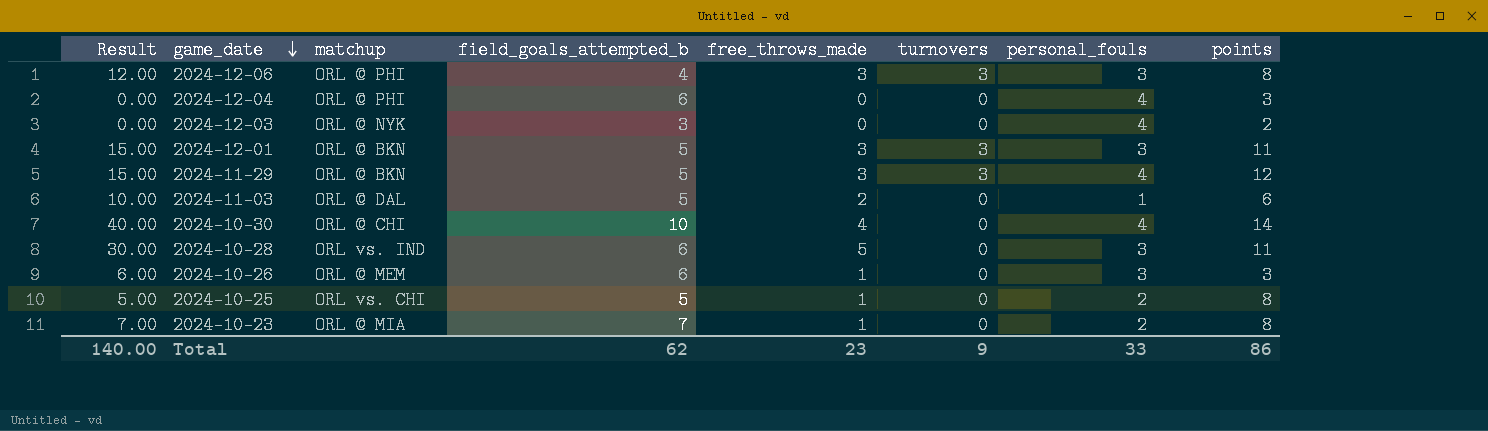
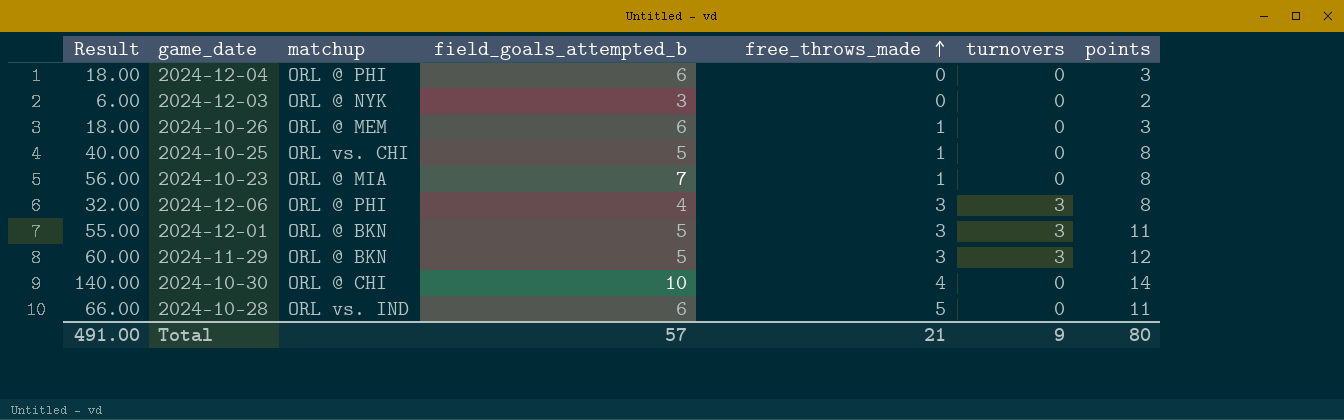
row order: game_date descending -> free_throws_made ascending
column personal_fouls | position: 7 -> none
column Result | formula: [field_goals_attempted_b] * [free_throws_made] -> [field_goals_attempted_b] * [points]
row 2024-11-03: 10.00 | ORL @ DAL | 5 | 2 | 0 | 1 | 6 -> none
Total | Result: 140.00 -> 491.00
Total | field_goals_attempted_b: 62 -> 57
Total | free_throws_made: 23 -> 21
Total | points: 86 -> 80

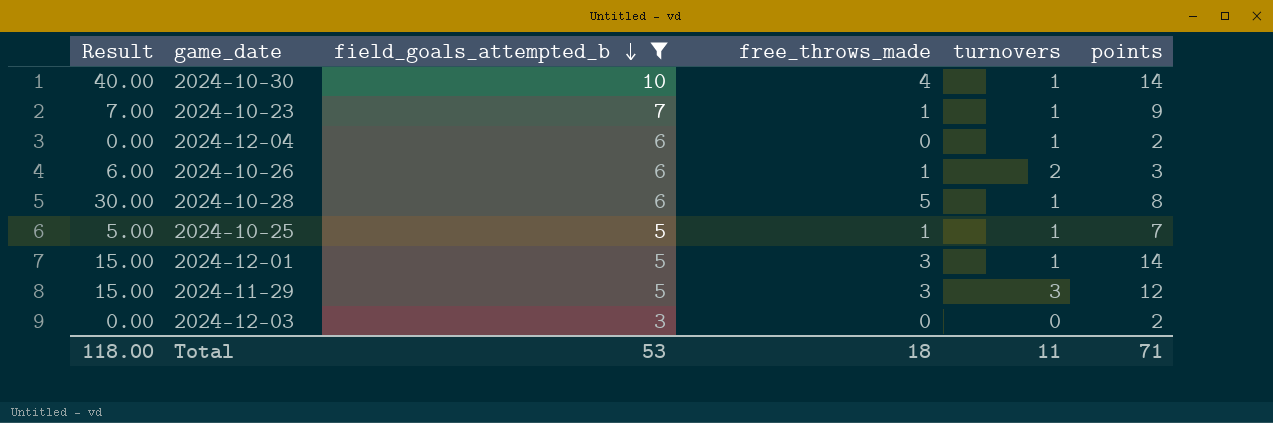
filter: none -> field_goals_attempted_b != 4
row order: free_throws_made ascending -> field_goals_attempted_b descending
column matchup | position: 3 -> none
column Result | formula: [field_goals_attempted_b] * [points] -> [field_goals_attempted_b] * [free_throws_made]
2024-10-30 | turnovers: 0 -> 1
2024-10-23 | turnovers: 0 -> 1
2024-10-23 | points: 8 -> 9
2024-12-04 | turnovers: 0 -> 1
2024-12-04 | points: 3 -> 2
2024-10-26 | turnovers: 0 -> 2
2024-10-28 | turnovers: 0 -> 1
2024-10-28 | points: 11 -> 8
2024-10-25 | turnovers: 0 -> 1
2024-10-25 | points: 8 -> 7
2024-12-01 | turnovers: 3 -> 1
2024-12-01 | points: 11 -> 14
Total | Result: 491.00 -> 118.00
Total | field_goals_attempted_b: 57 -> 53
Total | free_throws_made: 21 -> 18
Total | turnovers: 9 -> 11
Total | points: 80 -> 71

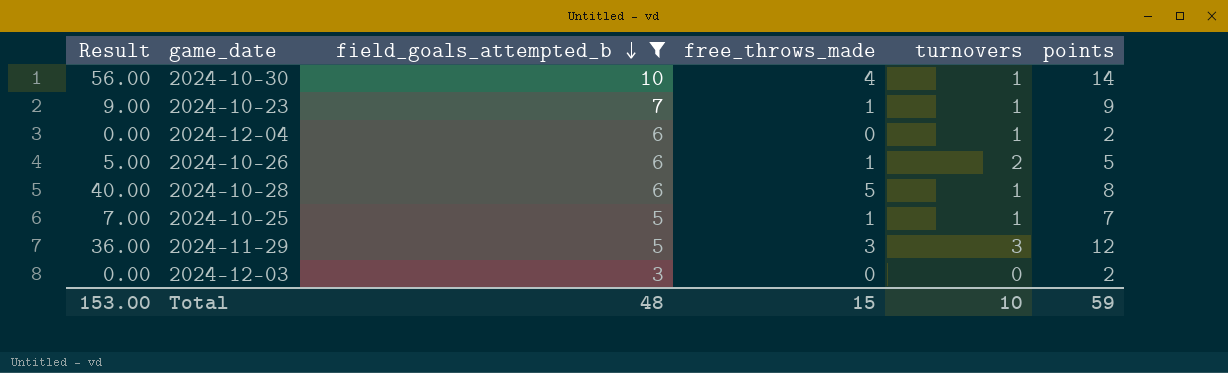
column Result | formula: [field_goals_attempted_b] * [free_throws_made] -> [free_throws_made] * [points]
row 2024-12-01: 15.00 | 5 | 3 | 1 | 14 -> none
2024-10-26 | points: 3 -> 5
Total | Result: 118.00 -> 153.00
Total | field_goals_attempted_b: 53 -> 48
Total | free_throws_made: 18 -> 15
Total | turnovers: 11 -> 10
Total | points: 71 -> 59

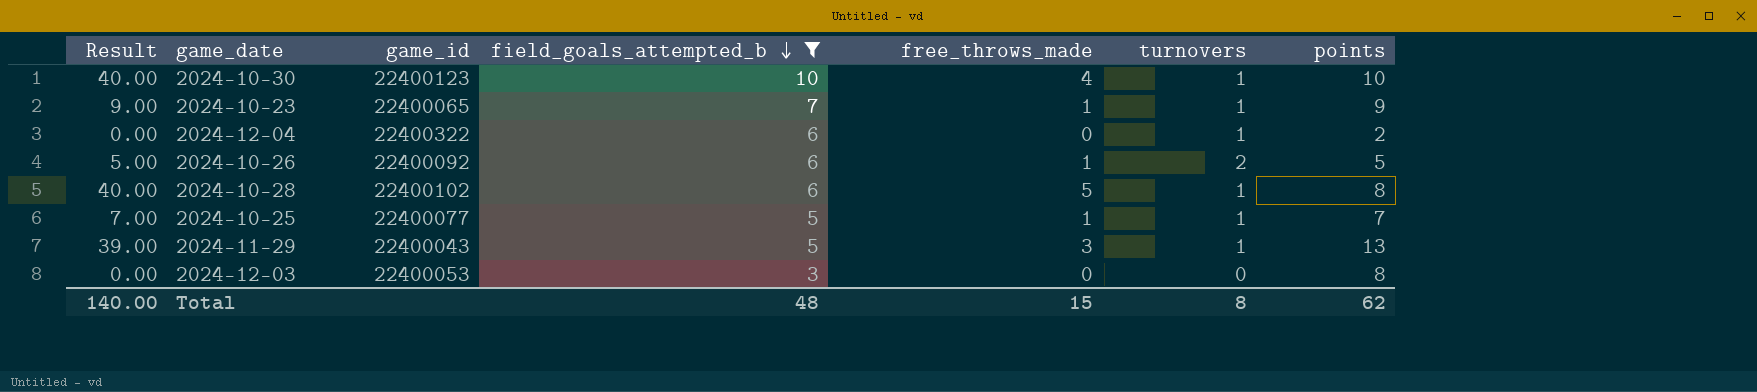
column game_id | position: none -> 3
2024-10-30 | Result: 56.00 -> 40.00
2024-10-30 | points: 14 -> 10
2024-11-29 | Result: 36.00 -> 39.00
2024-11-29 | turnovers: 3 -> 1
2024-11-29 | points: 12 -> 13
2024-12-03 | points: 2 -> 8
Total | Result: 153.00 -> 140.00
Total | turnovers: 10 -> 8
Total | points: 59 -> 62

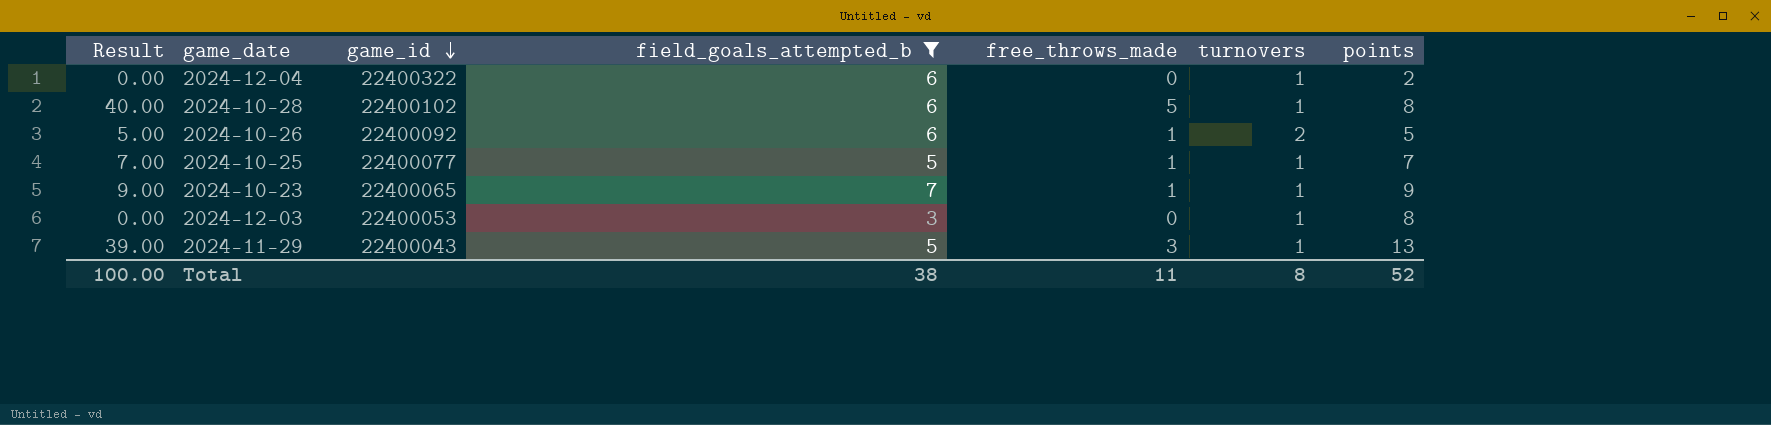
row order: field_goals_attempted_b descending -> game_id descending
row 2024-10-30: 40.00 | 22400123 | 10 | 4 | 1 | 10 -> none
2024-12-03 | turnovers: 0 -> 1
Total | Result: 140.00 -> 100.00
Total | field_goals_attempted_b: 48 -> 38
Total | free_throws_made: 15 -> 11
Total | points: 62 -> 52

